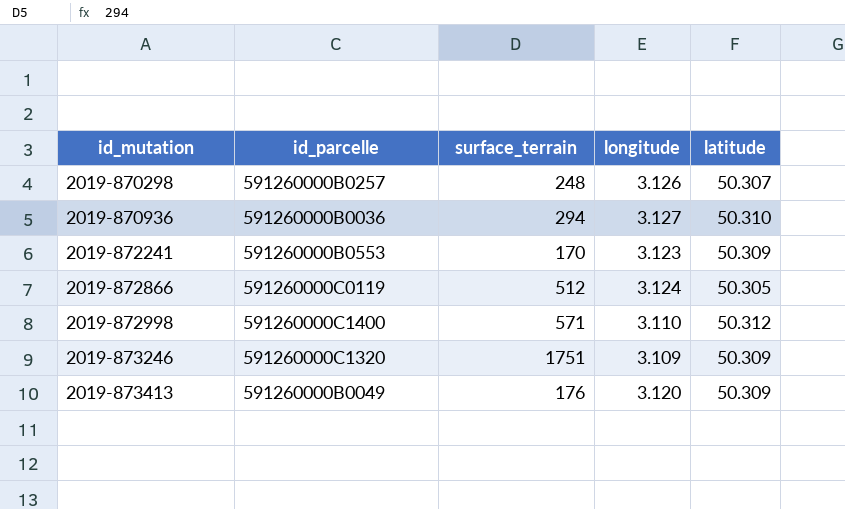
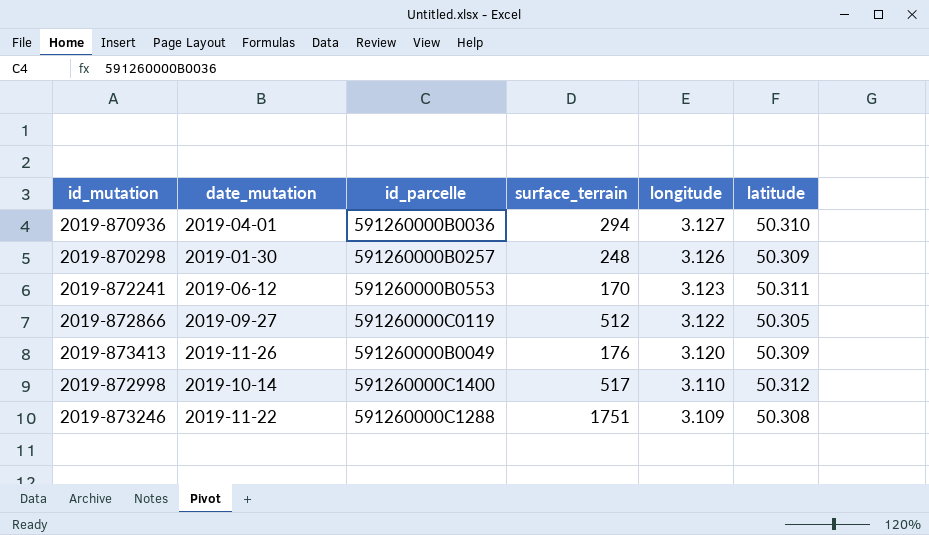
row order: id_mutation ascending -> longitude descending
column date_mutation | position: none -> 2
2019-870298 | latitude: 50.307 -> 50.309
2019-872241 | latitude: 50.309 -> 50.311
2019-872866 | longitude: 3.124 -> 3.122
2019-872998 | surface_terrain: 571 -> 517
2019-873246 | id_parcelle: 591260000C1320 -> 591260000C1288
2019-873246 | latitude: 50.309 -> 50.308

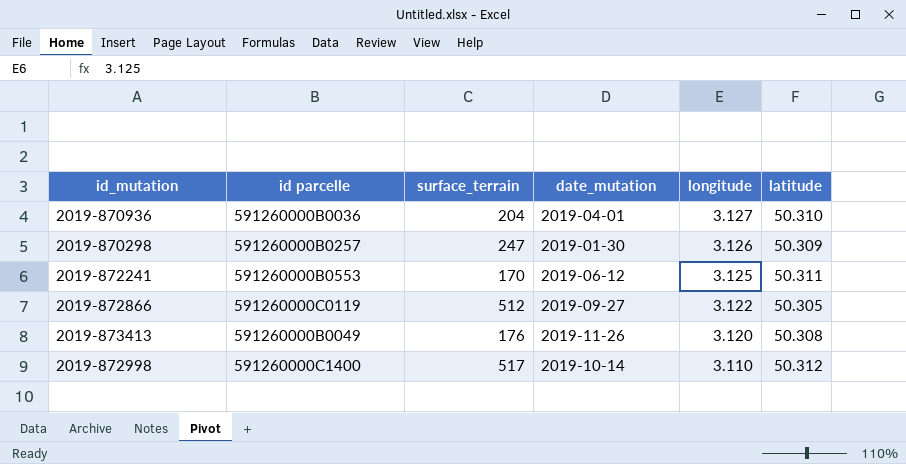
column name: id_parcelle -> id parcelle
column date_mutation | position: 2 -> 4
row 2019-873246: 2019-11-22 | 591260000C1288 | 1751 | 3.109 | 50.308 -> none
2019-870936 | surface_terrain: 294 -> 204
2019-870298 | surface_terrain: 248 -> 247
2019-872241 | longitude: 3.123 -> 3.125
2019-873413 | latitude: 50.309 -> 50.308

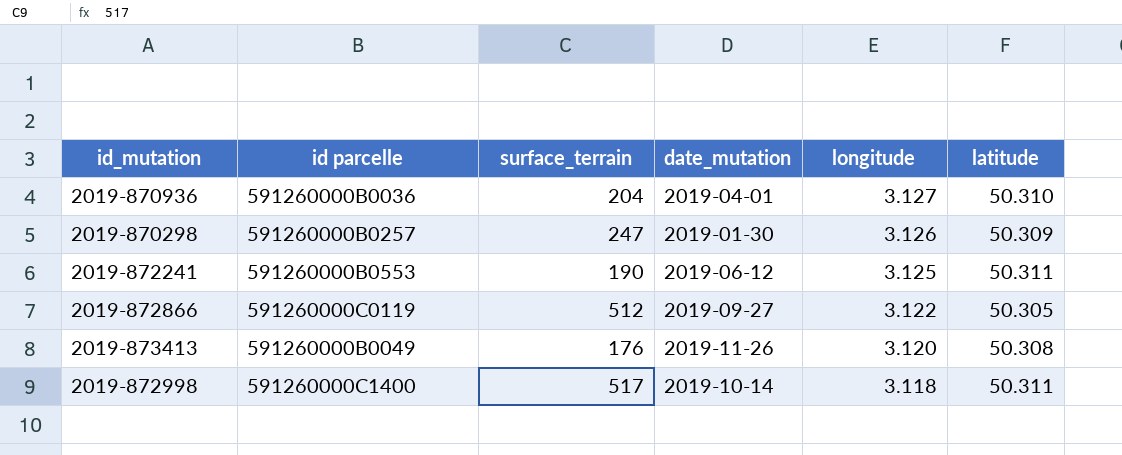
2019-872241 | surface_terrain: 170 -> 190
2019-872998 | longitude: 3.110 -> 3.118
2019-872998 | latitude: 50.312 -> 50.311

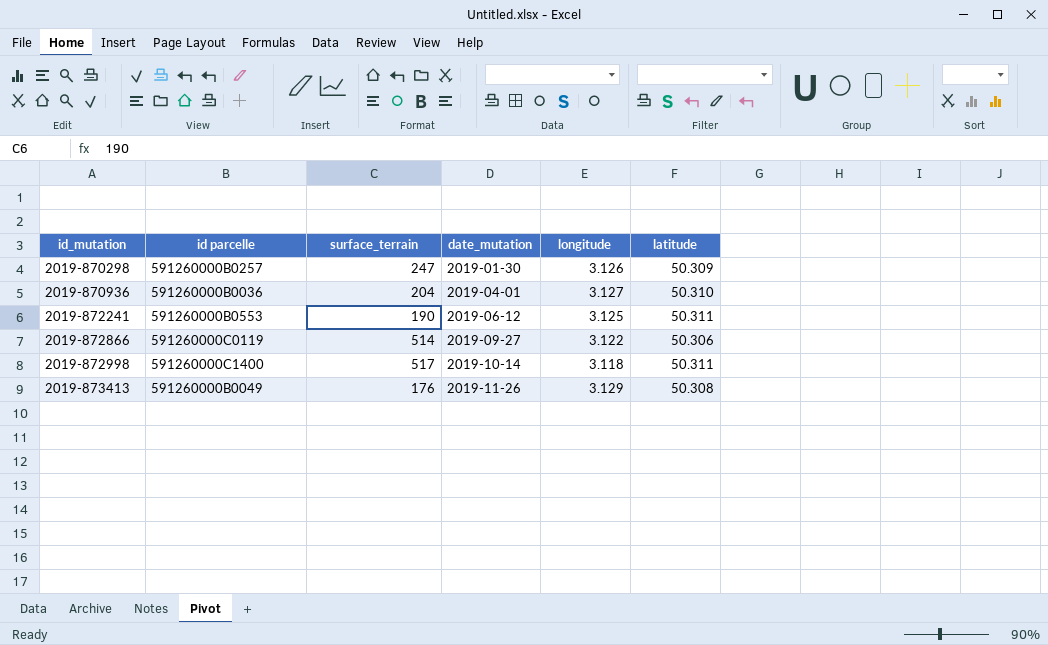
row order: longitude descending -> id_mutation ascending
2019-872866 | surface_terrain: 512 -> 514
2019-872866 | latitude: 50.305 -> 50.306
2019-873413 | longitude: 3.120 -> 3.129

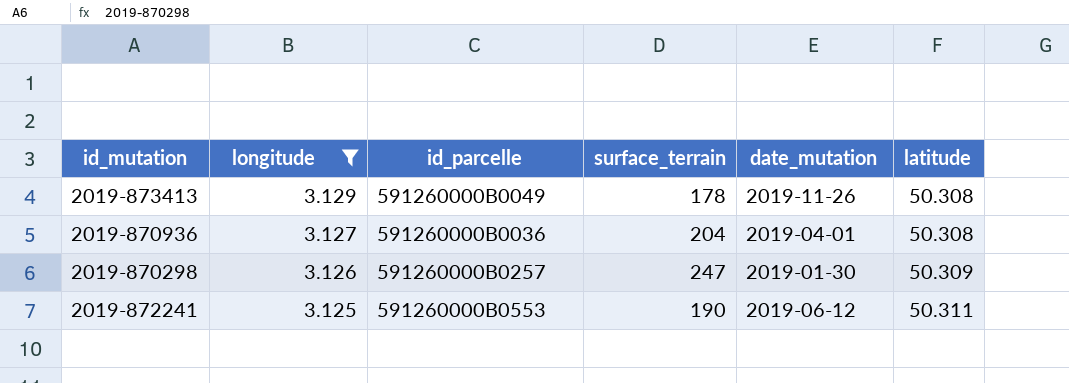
filter: none -> longitude >= 3.125
row order: id_mutation ascending -> longitude descending
column longitude | position: 5 -> 2
column name: id parcelle -> id_parcelle
2019-873413 | surface_terrain: 176 -> 178
2019-870936 | latitude: 50.310 -> 50.308

